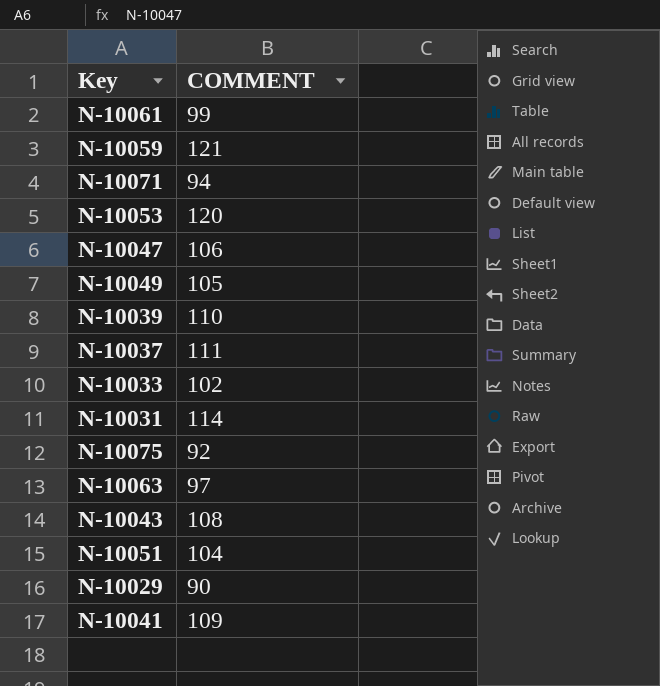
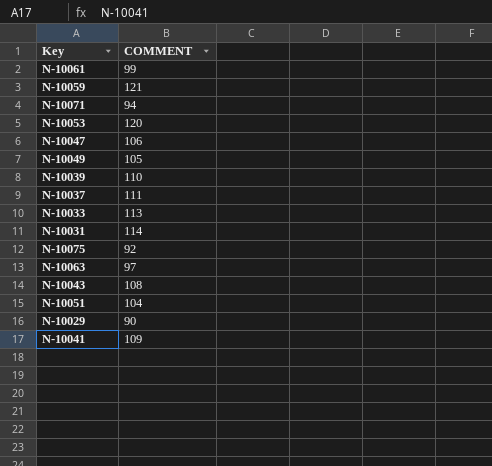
N-10033 | COMMENT: 102 -> 113

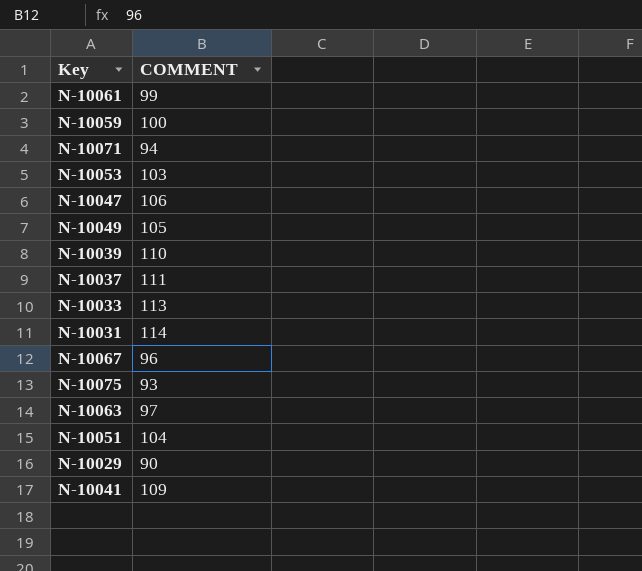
row N-10043: 108 -> none
N-10059 | COMMENT: 121 -> 100
N-10053 | COMMENT: 120 -> 103
row N-10067: none -> 96
N-10075 | COMMENT: 92 -> 93

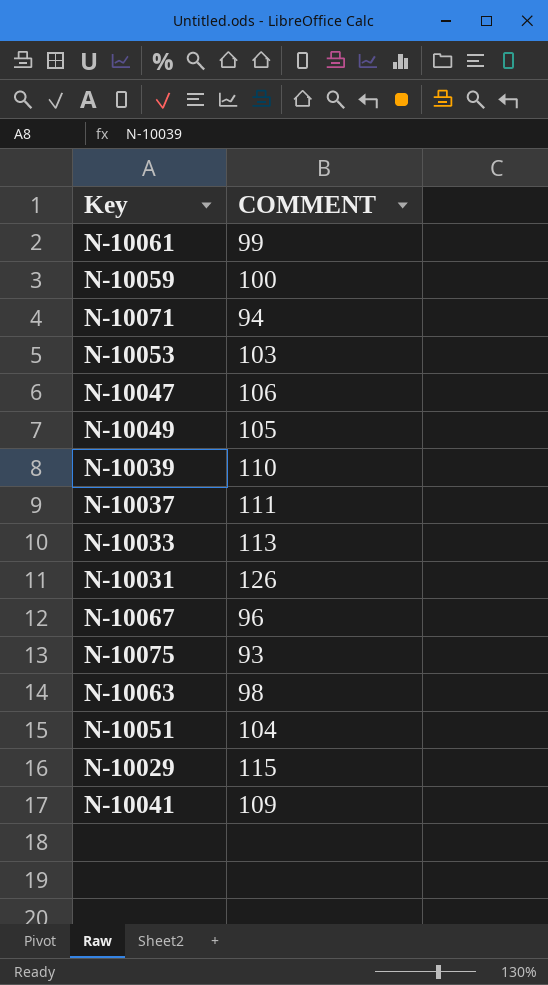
N-10031 | COMMENT: 114 -> 126
N-10063 | COMMENT: 97 -> 98
N-10029 | COMMENT: 90 -> 115

